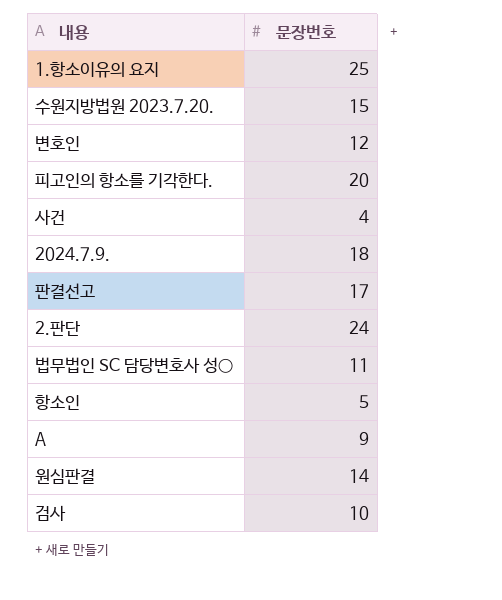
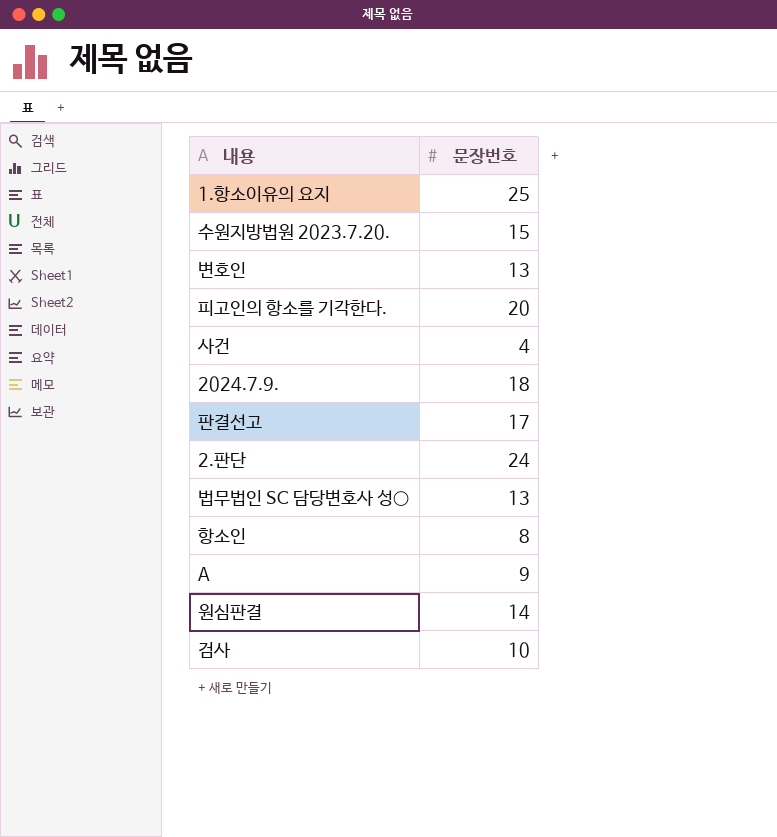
변호인 | 문장번호: 12 -> 13
법무법인 SC 담당변호사 성○ | 문장번호: 11 -> 13
항소인 | 문장번호: 5 -> 8

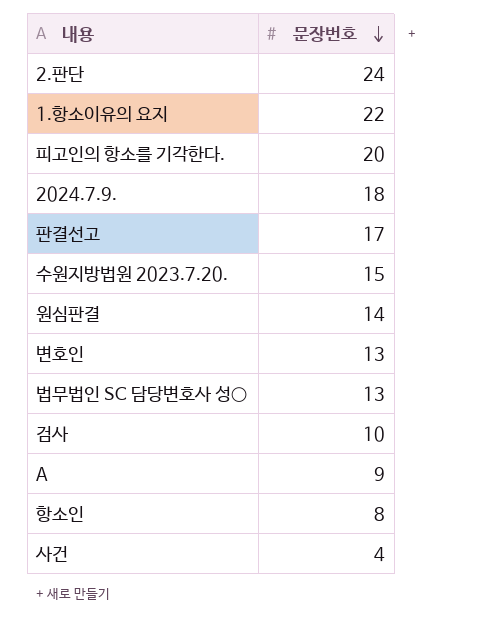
row order: none -> 문장번호 descending
1.항소이유의 요지 | 문장번호: 25 -> 22

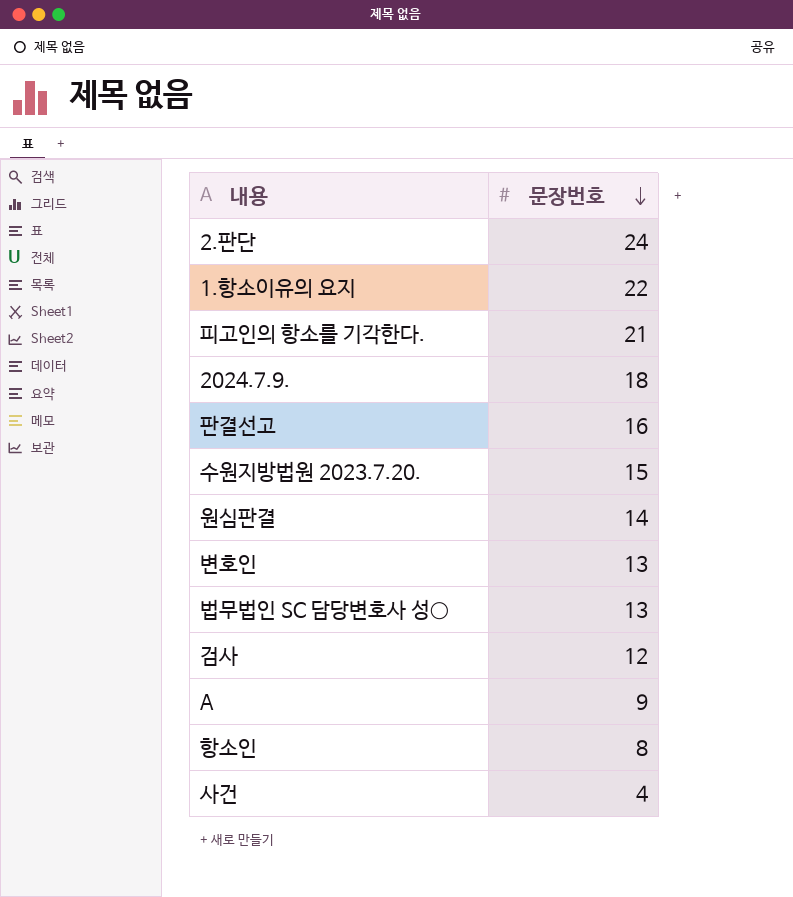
피고인의 항소를 기각한다. | 문장번호: 20 -> 21
판결선고 | 문장번호: 17 -> 16
검사 | 문장번호: 10 -> 12

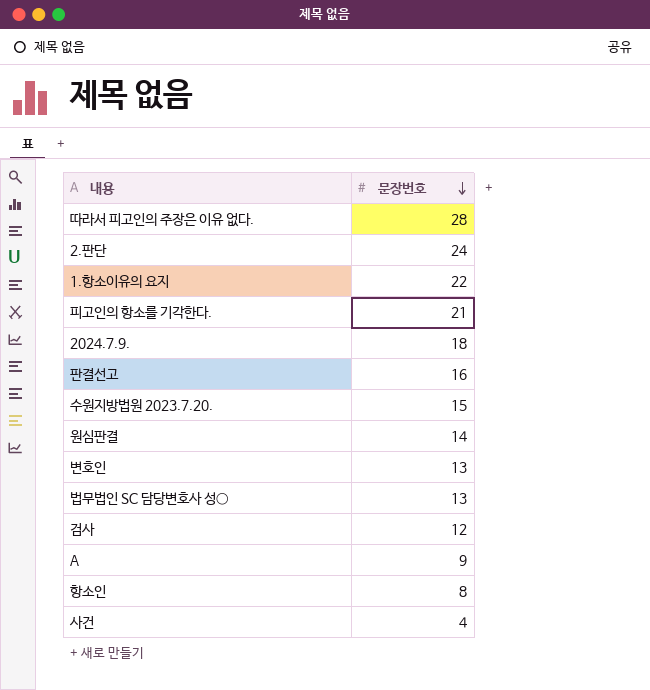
row 따라서 피고인의 주장은 이유 없다.: none -> 28

